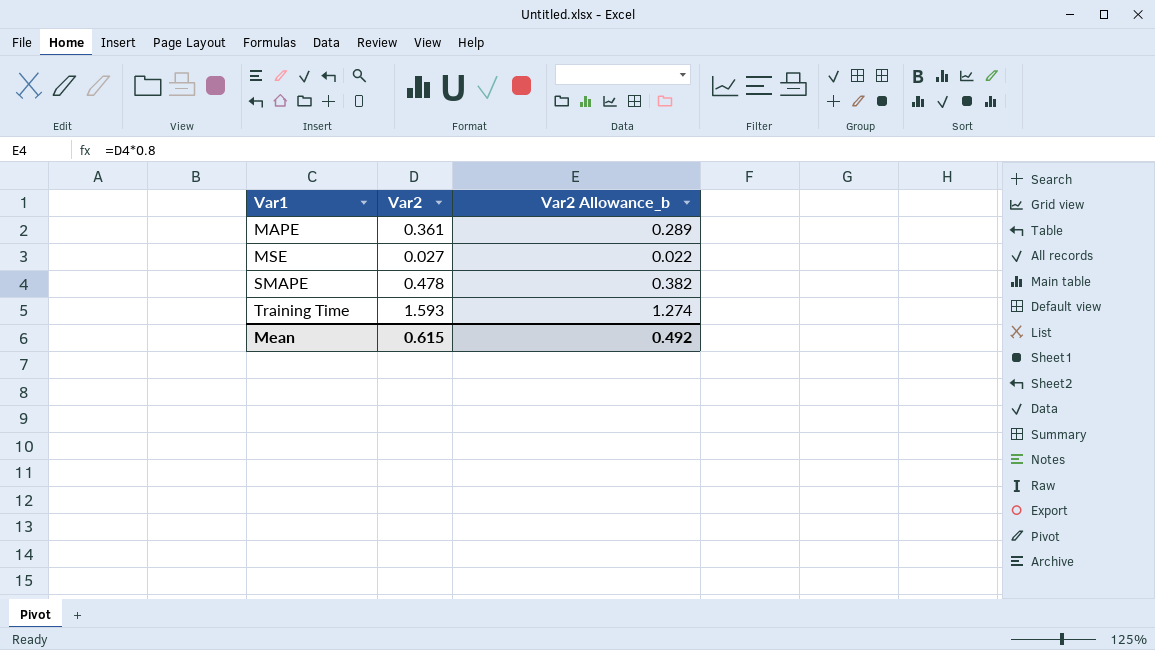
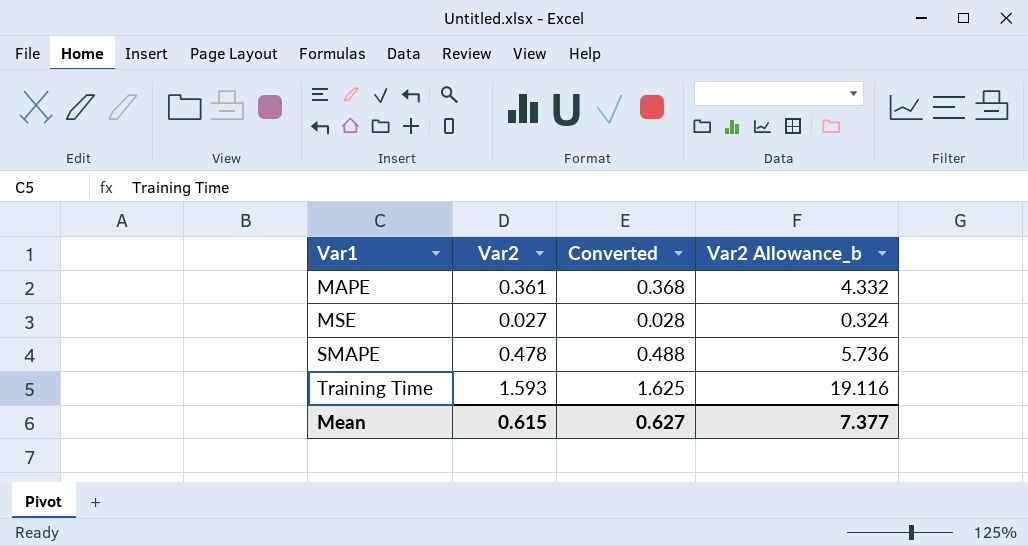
column Converted | formula: none -> [Var2] * 1.02
column Var2 Allowance_b | formula: [Var2] * 0.8 -> [Var2] * 12
Mean | Var2 Allowance_b: 0.492 -> 7.377

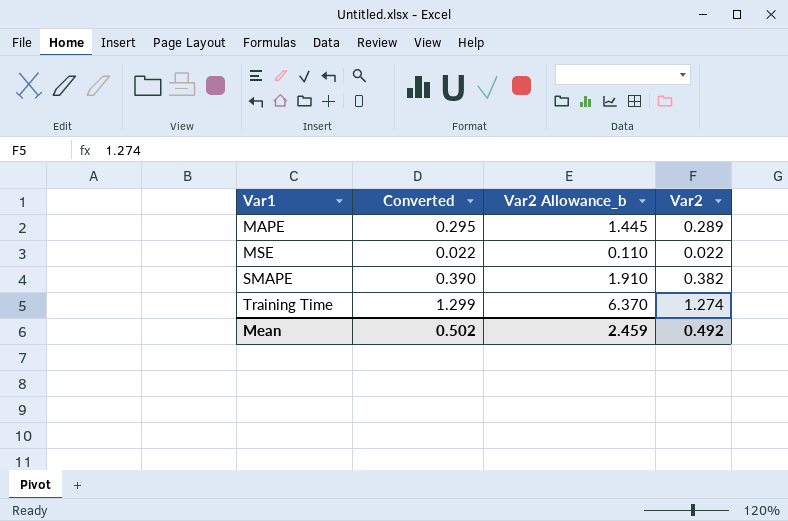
column Var2 Allowance_b | formula: [Var2] * 12 -> [Var2] * 5
column Var2 | position: 2 -> 4
MAPE | Converted: 0.368 -> 0.295
MAPE | Var2: 0.361 -> 0.289
MSE | Converted: 0.028 -> 0.022
MSE | Var2: 0.027 -> 0.022
SMAPE | Converted: 0.488 -> 0.390
SMAPE | Var2: 0.478 -> 0.382
Training Time | Converted: 1.625 -> 1.299
Training Time | Var2: 1.593 -> 1.274
Mean | Converted: 0.627 -> 0.502
Mean | Var2 Allowance_b: 7.377 -> 2.459
Mean | Var2: 0.615 -> 0.492

